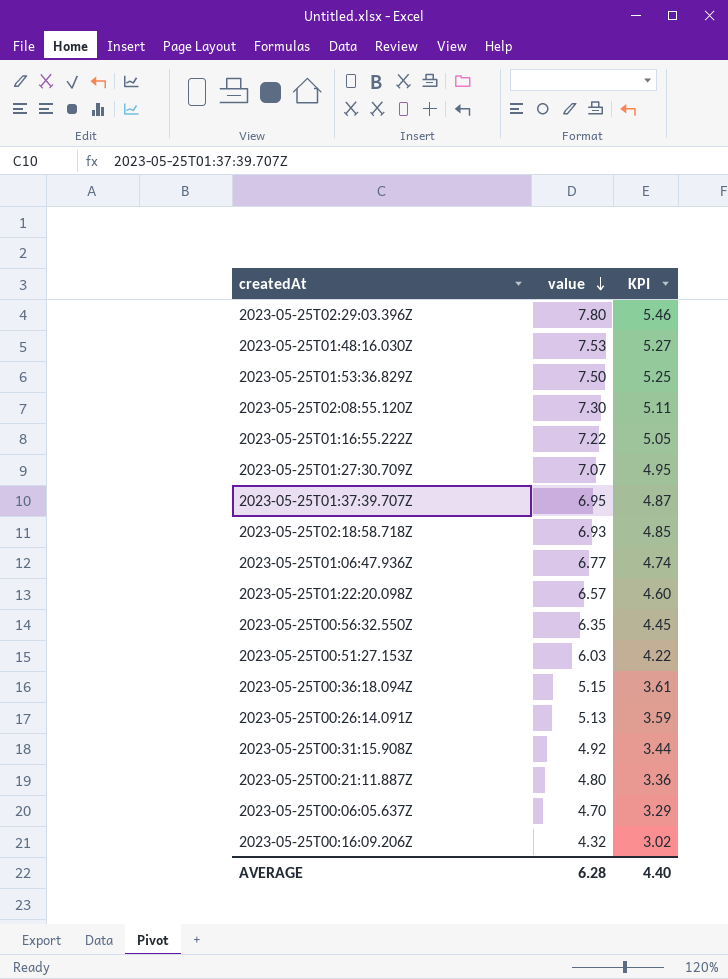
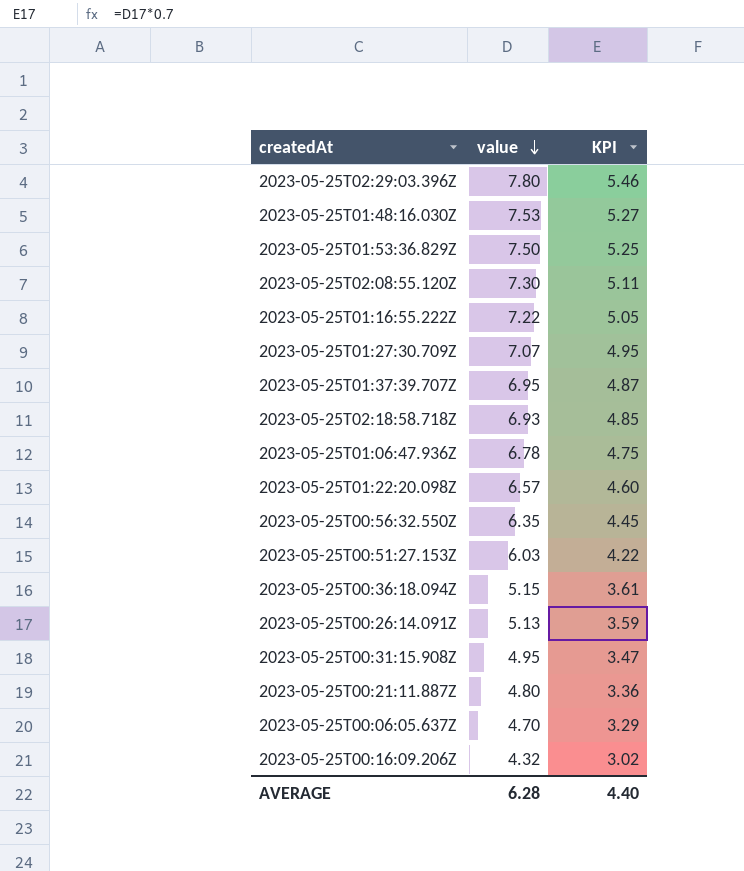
2023-05-25T01:06:47.936Z | value: 6.77 -> 6.78
2023-05-25T01:06:47.936Z | KPI: 4.74 -> 4.75
2023-05-25T00:31:15.908Z | value: 4.92 -> 4.95
2023-05-25T00:31:15.908Z | KPI: 3.44 -> 3.47

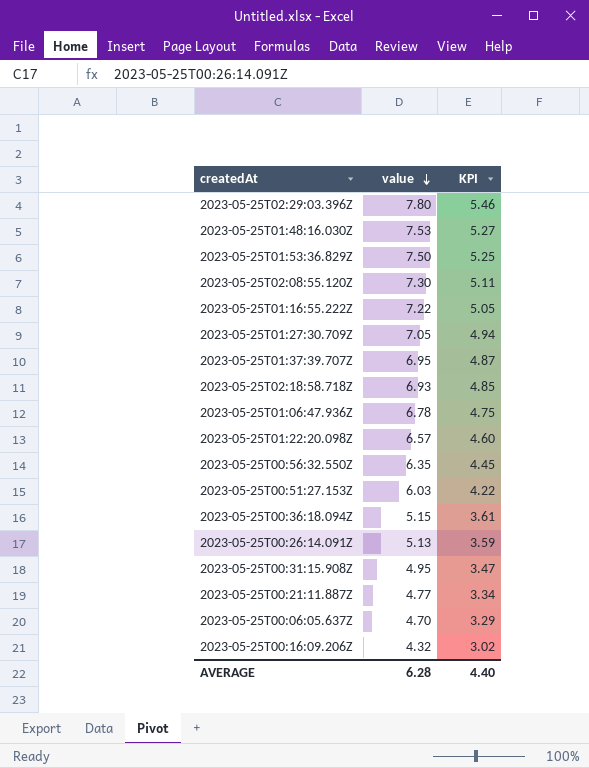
2023-05-25T01:27:30.709Z | value: 7.07 -> 7.05
2023-05-25T01:27:30.709Z | KPI: 4.95 -> 4.94
2023-05-25T00:21:11.887Z | value: 4.80 -> 4.77
2023-05-25T00:21:11.887Z | KPI: 3.36 -> 3.34

